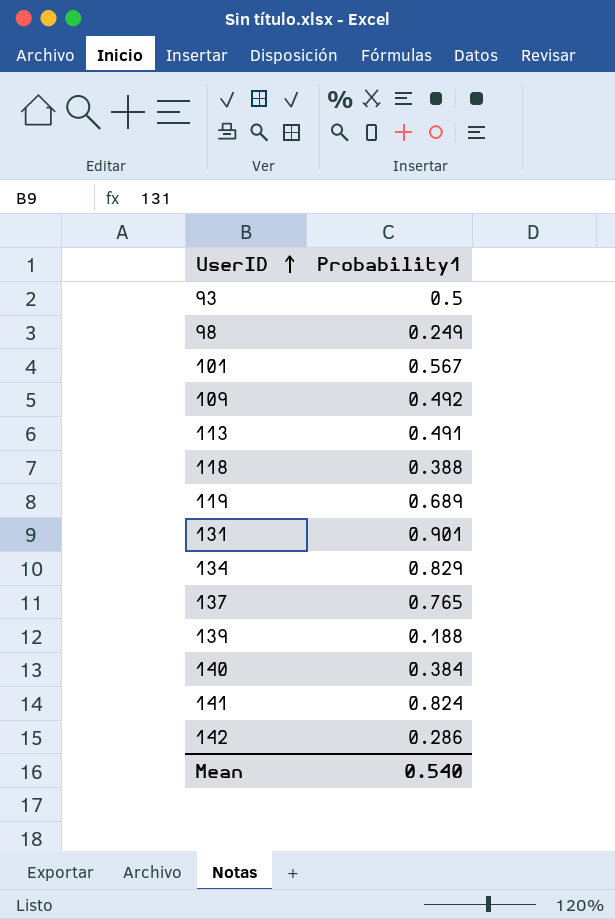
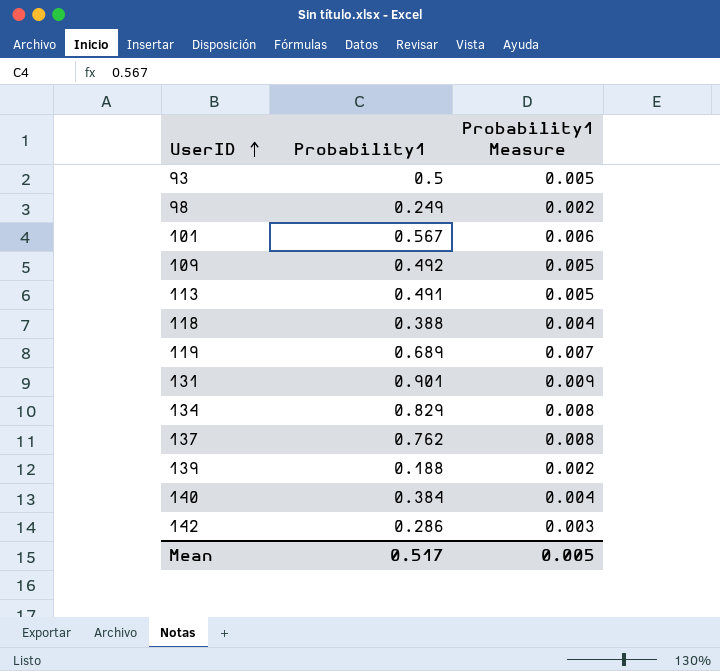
column Probability1 Measure | formula: none -> [Probability1] * 0.01
row 141: 0.824 -> none
137 | Probability1: 0.765 -> 0.762
Mean | Probability1: 0.540 -> 0.517

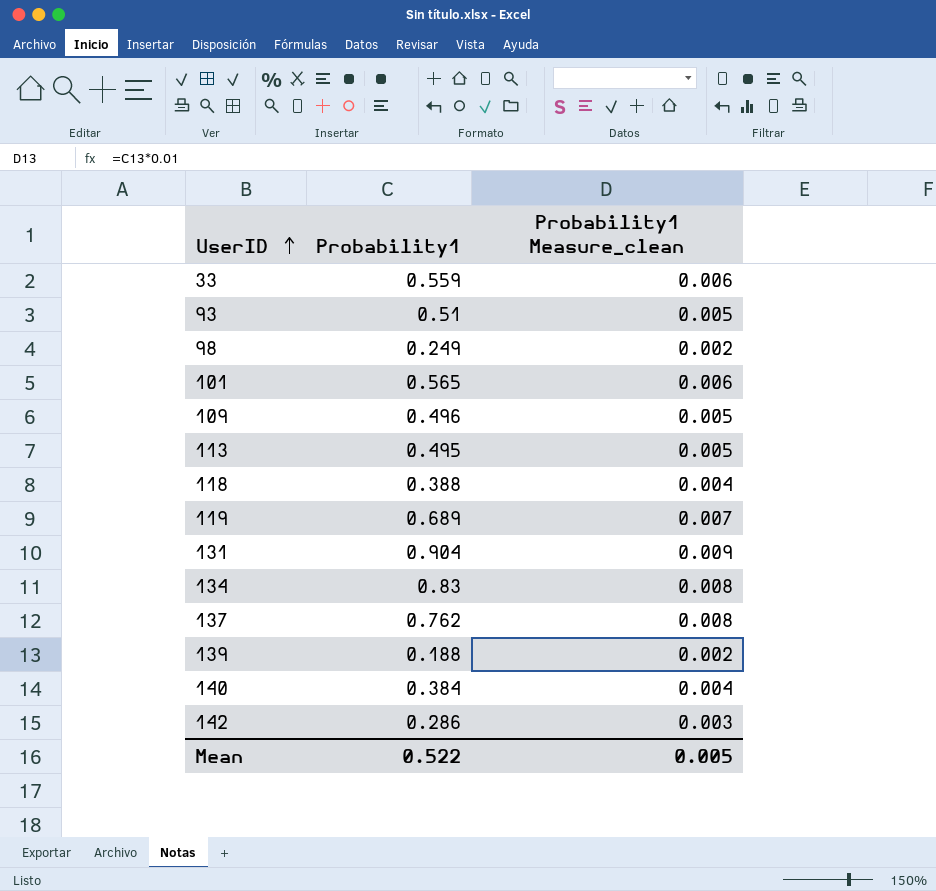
column name: Probability1 Measure -> Probability1 Measure_clean
row 33: none -> 0.559 | 0.006
93 | Probability1: 0.5 -> 0.51
101 | Probability1: 0.567 -> 0.565
109 | Probability1: 0.492 -> 0.496
113 | Probability1: 0.491 -> 0.495
131 | Probability1: 0.901 -> 0.904
134 | Probability1: 0.829 -> 0.83
Mean | Probability1: 0.517 -> 0.522

